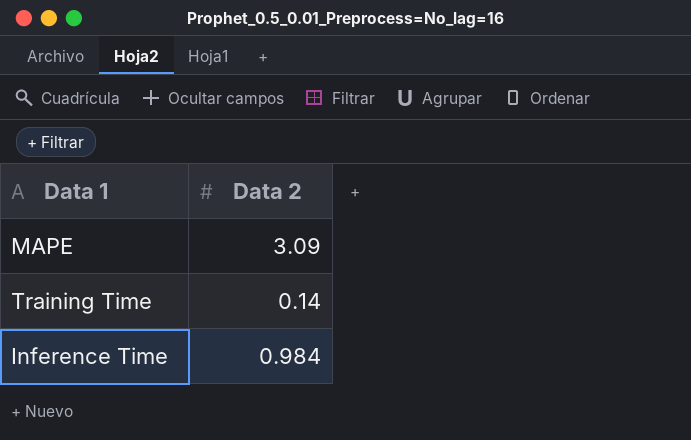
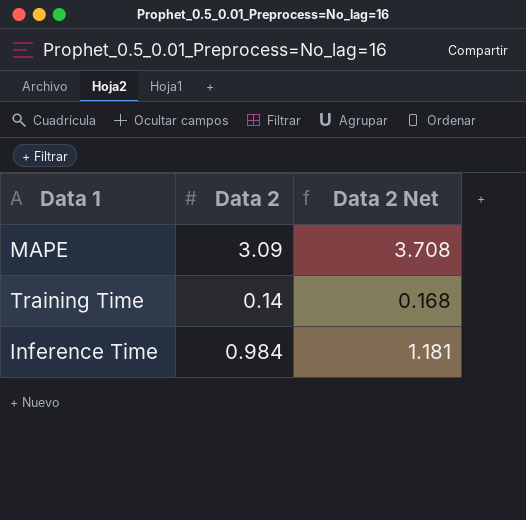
column Data 2 Net | formula: none -> [Data 2] * 1.2

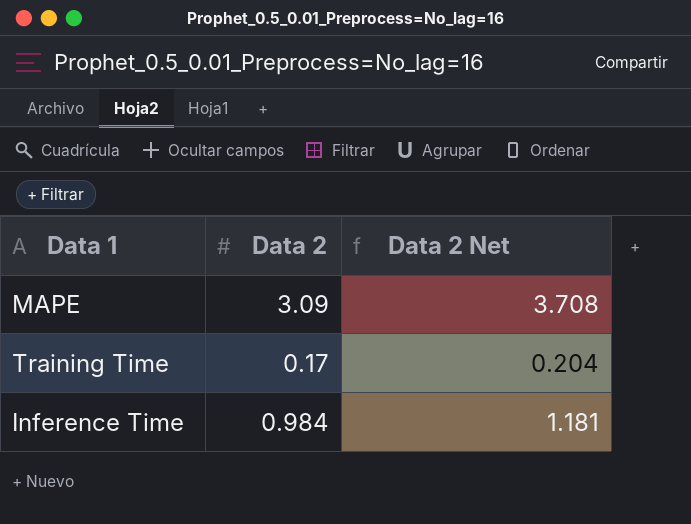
Training Time | Data 2: 0.14 -> 0.17
Training Time | Data 2 Net: 0.168 -> 0.204

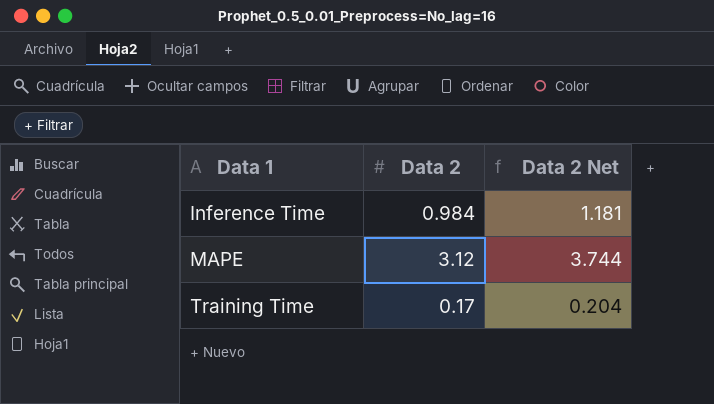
row order: none -> Data 1 ascending
MAPE | Data 2: 3.09 -> 3.12
MAPE | Data 2 Net: 3.708 -> 3.744

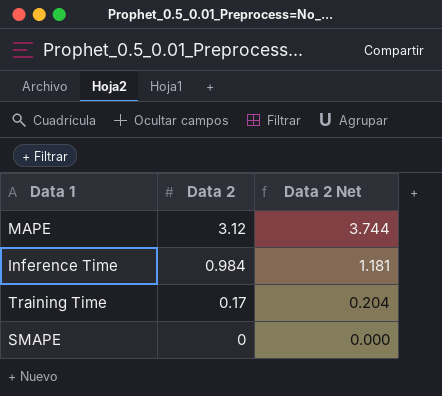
row order: Data 1 ascending -> Data 2 descending
row SMAPE: none -> 0 | 0.000

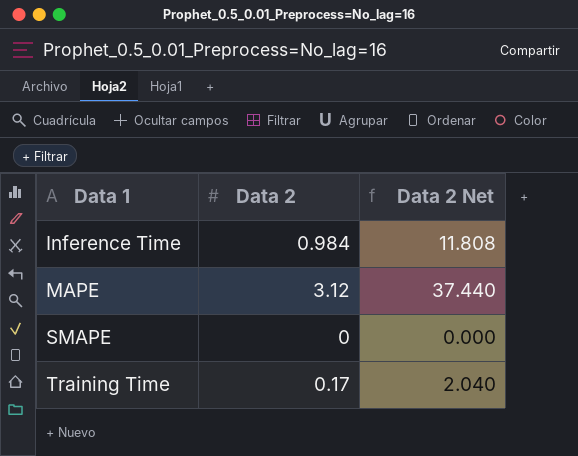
row order: Data 2 descending -> Data 1 ascending
column Data 2 Net | formula: [Data 2] * 1.2 -> [Data 2] * 12

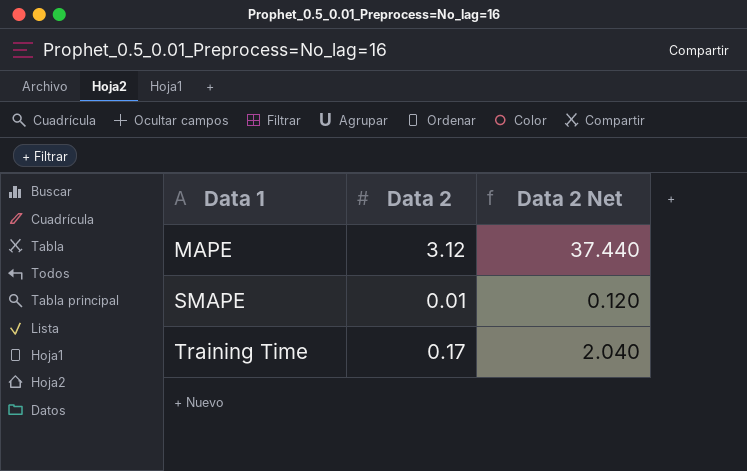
row Inference Time: 0.984 | 11.808 -> none
SMAPE | Data 2: 0 -> 0.01
SMAPE | Data 2 Net: 0.000 -> 0.120

